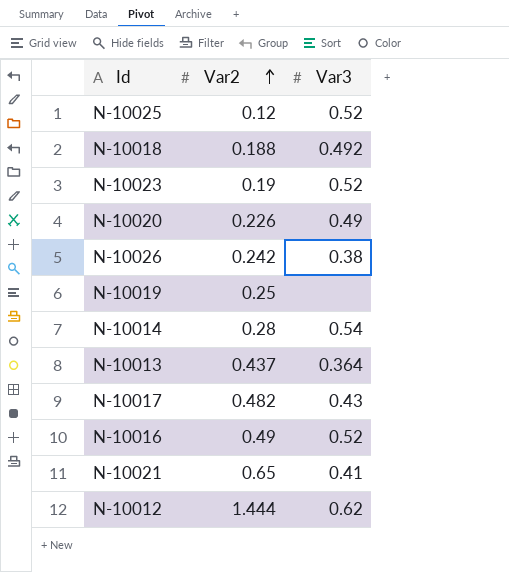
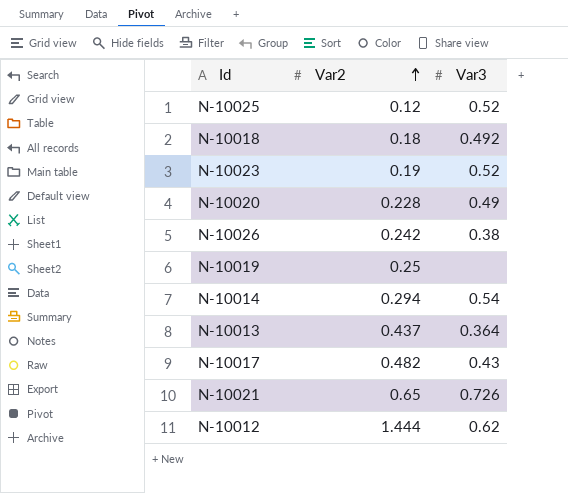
row N-10016: 0.49 | 0.52 -> none
N-10018 | Var2: 0.188 -> 0.18
N-10020 | Var2: 0.226 -> 0.228
N-10014 | Var2: 0.28 -> 0.294
N-10021 | Var3: 0.41 -> 0.726

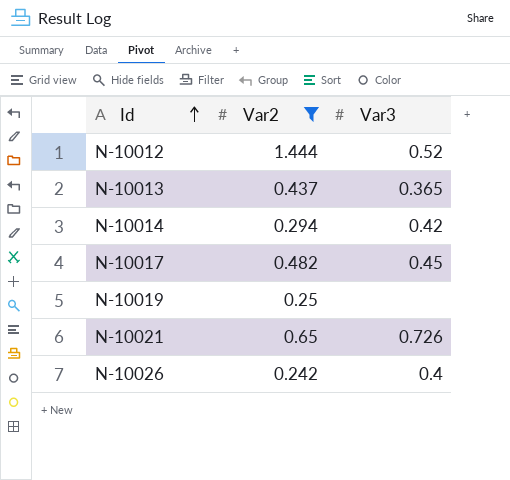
filter: none -> Var2 >= 0.242
row order: Var2 ascending -> Id ascending
N-10012 | Var3: 0.62 -> 0.52
N-10013 | Var3: 0.364 -> 0.365
N-10014 | Var3: 0.54 -> 0.42
N-10017 | Var3: 0.43 -> 0.45
N-10026 | Var3: 0.38 -> 0.4

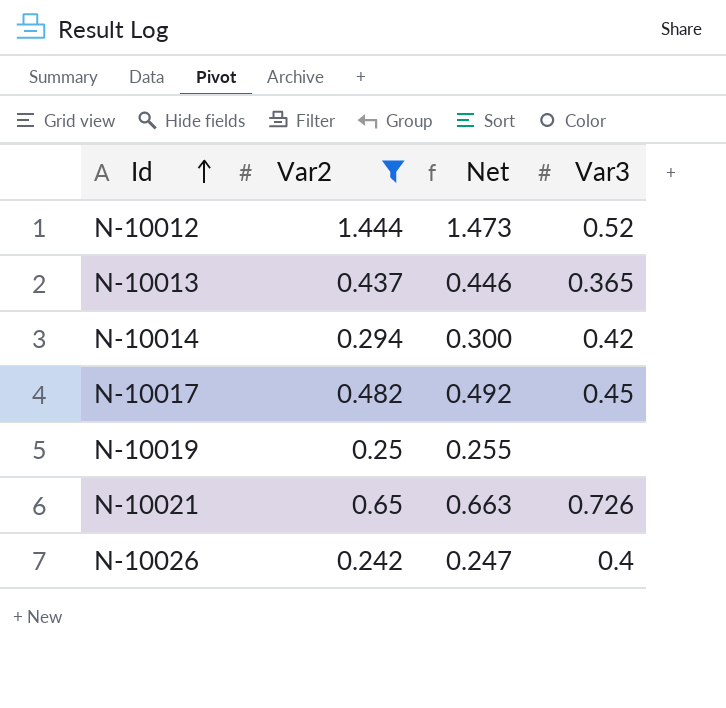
column Net | formula: none -> [Var2] * 1.02

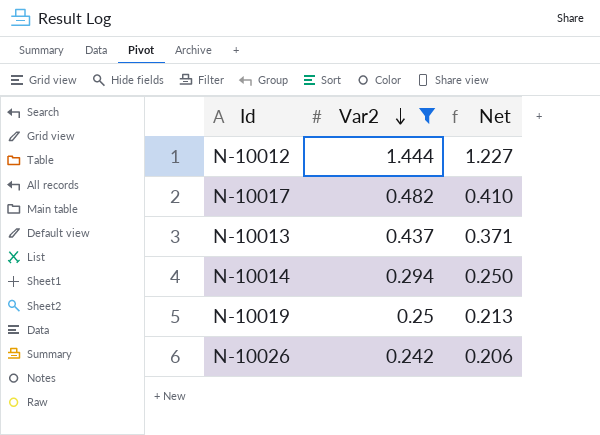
row order: Id ascending -> Var2 descending
column Var3 | position: 4 -> none
column Net | formula: [Var2] * 1.02 -> [Var2] * 0.85
row N-10021: 0.65 | 0.663 | 0.726 -> none

